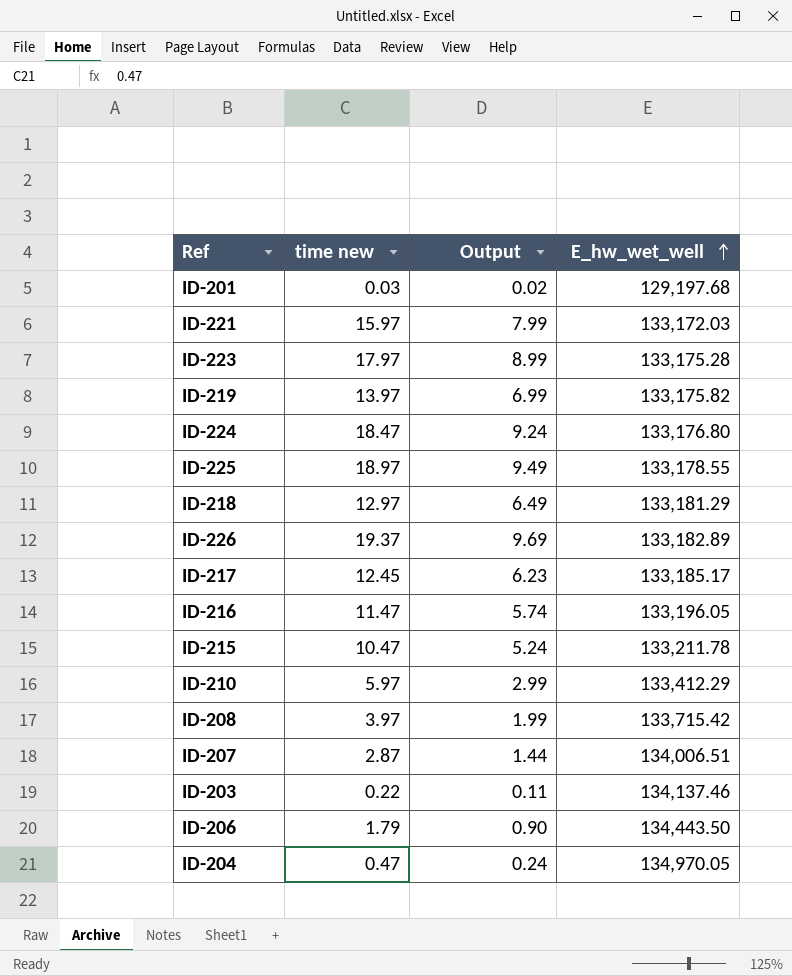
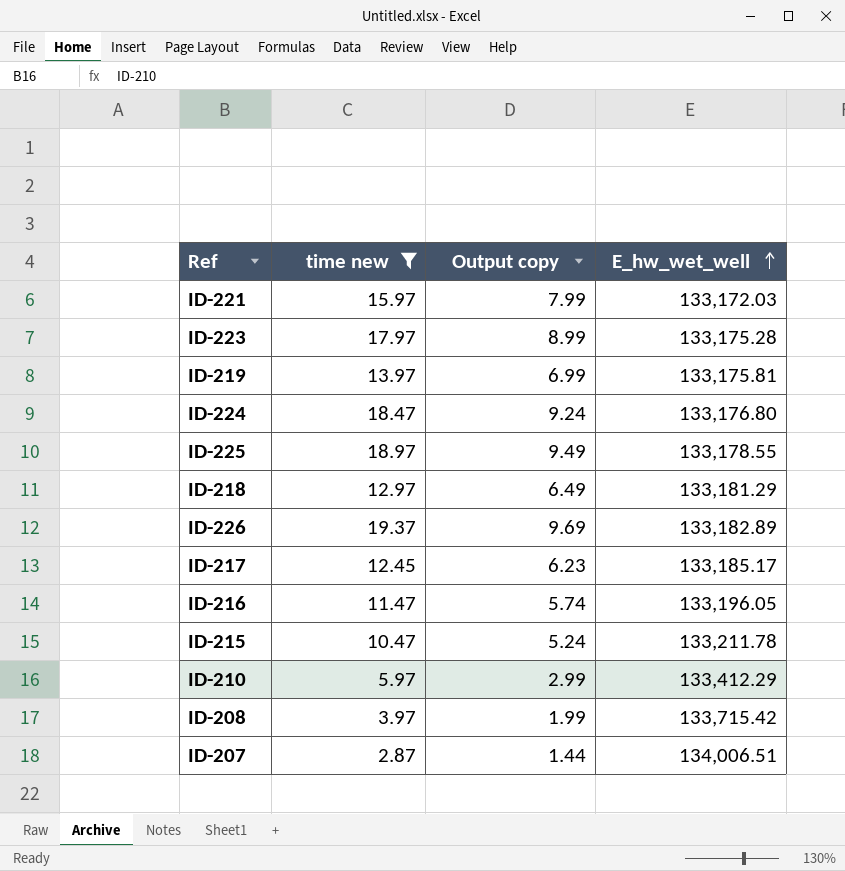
filter: none -> time new >= 2.87
column name: Output -> Output copy
ID-219 | E_hw_wet_well: 133,175.82 -> 133,175.81

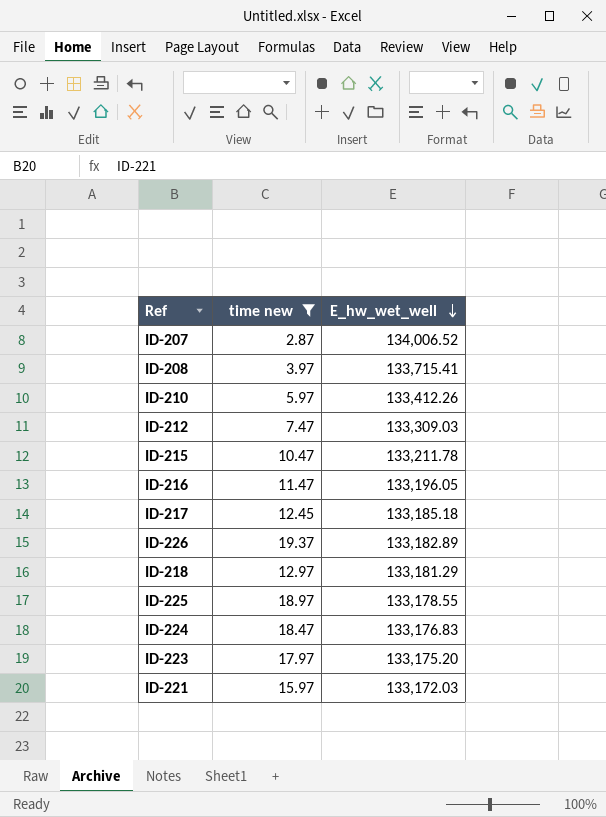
row order: E_hw_wet_well ascending -> E_hw_wet_well descending
column Output copy | formula: [time new] * 0.5 -> none
row ID-219: 13.97 | 6.99 | 133,175.81 -> none
ID-207 | E_hw_wet_well: 134,006.51 -> 134,006.52
ID-208 | E_hw_wet_well: 133,715.42 -> 133,715.41
ID-210 | E_hw_wet_well: 133,412.29 -> 133,412.26
row ID-212: none -> 7.47 | 133,309.03
ID-217 | E_hw_wet_well: 133,185.17 -> 133,185.18
ID-224 | E_hw_wet_well: 133,176.80 -> 133,176.83
ID-223 | E_hw_wet_well: 133,175.28 -> 133,175.20

